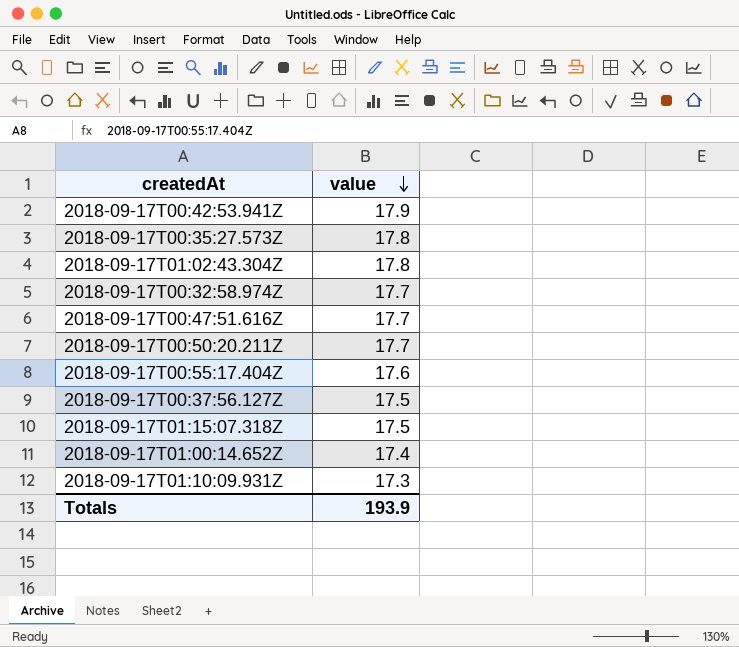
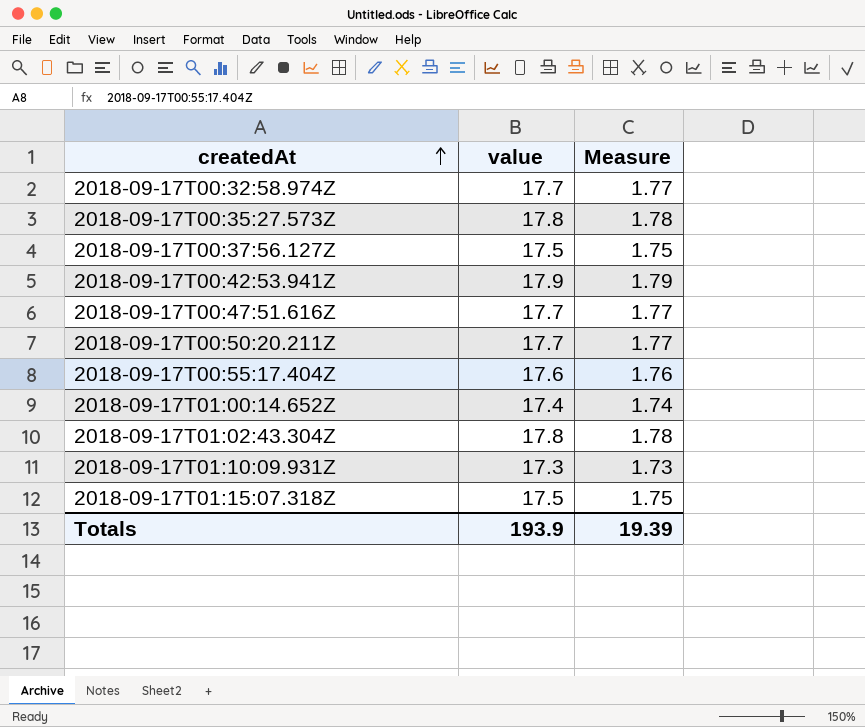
row order: value descending -> createdAt ascending
column Measure | formula: none -> [value] * 0.1

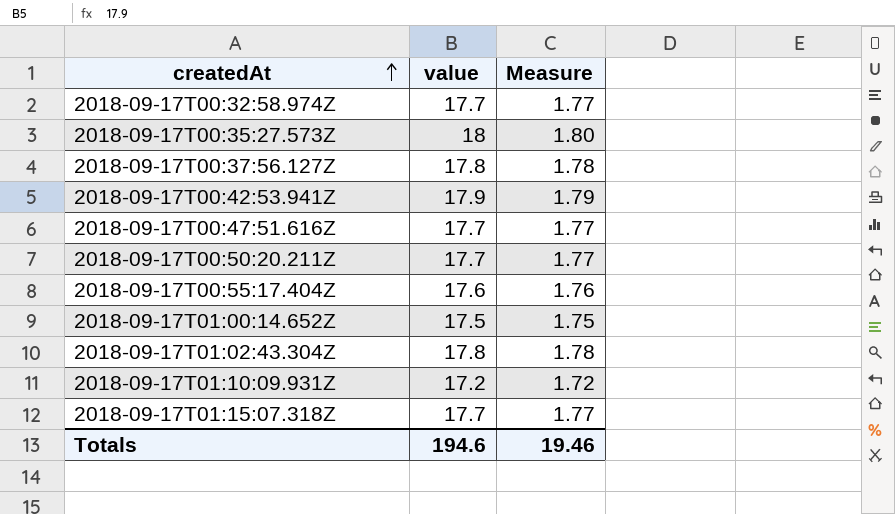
2018-09-17T00:35:27.573Z | value: 17.8 -> 18
2018-09-17T00:35:27.573Z | Measure: 1.78 -> 1.80
2018-09-17T00:37:56.127Z | value: 17.5 -> 17.8
2018-09-17T00:37:56.127Z | Measure: 1.75 -> 1.78
2018-09-17T01:00:14.652Z | value: 17.4 -> 17.5
2018-09-17T01:00:14.652Z | Measure: 1.74 -> 1.75
2018-09-17T01:10:09.931Z | value: 17.3 -> 17.2
2018-09-17T01:10:09.931Z | Measure: 1.73 -> 1.72
2018-09-17T01:15:07.318Z | value: 17.5 -> 17.7
2018-09-17T01:15:07.318Z | Measure: 1.75 -> 1.77
Totals | value: 193.9 -> 194.6
Totals | Measure: 19.39 -> 19.46

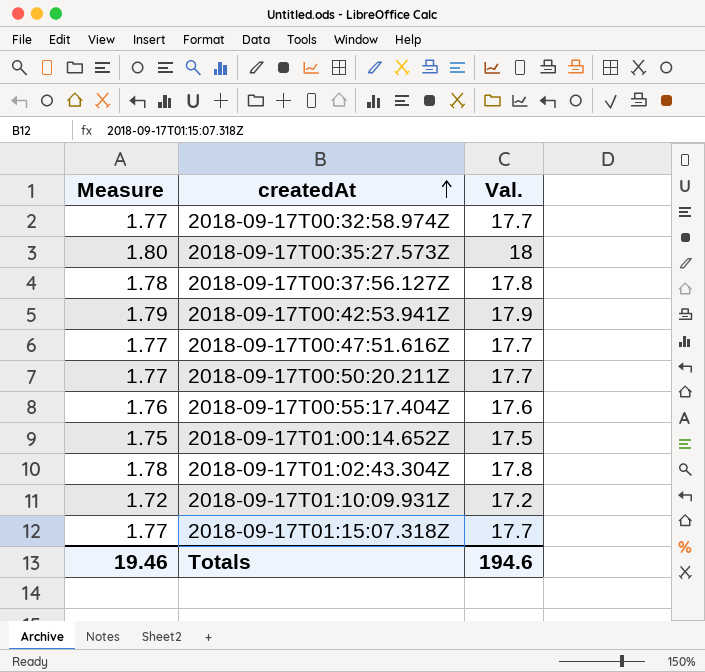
column Measure | position: 3 -> 1
column name: value -> Val.

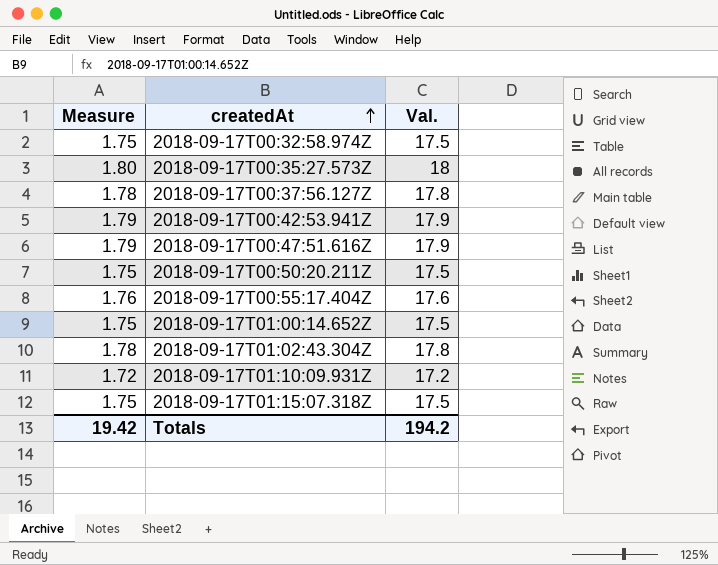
2018-09-17T00:32:58.974Z | Measure: 1.77 -> 1.75
2018-09-17T00:32:58.974Z | Val.: 17.7 -> 17.5
2018-09-17T00:47:51.616Z | Measure: 1.77 -> 1.79
2018-09-17T00:47:51.616Z | Val.: 17.7 -> 17.9
2018-09-17T00:50:20.211Z | Measure: 1.77 -> 1.75
2018-09-17T00:50:20.211Z | Val.: 17.7 -> 17.5
2018-09-17T01:15:07.318Z | Measure: 1.77 -> 1.75
2018-09-17T01:15:07.318Z | Val.: 17.7 -> 17.5
Totals | Measure: 19.46 -> 19.42
Totals | Val.: 194.6 -> 194.2

